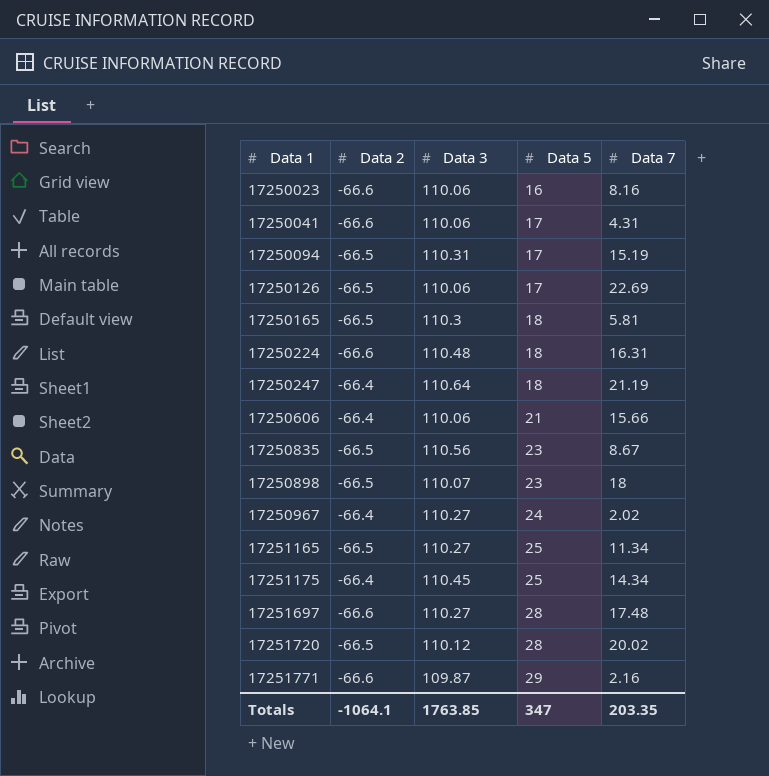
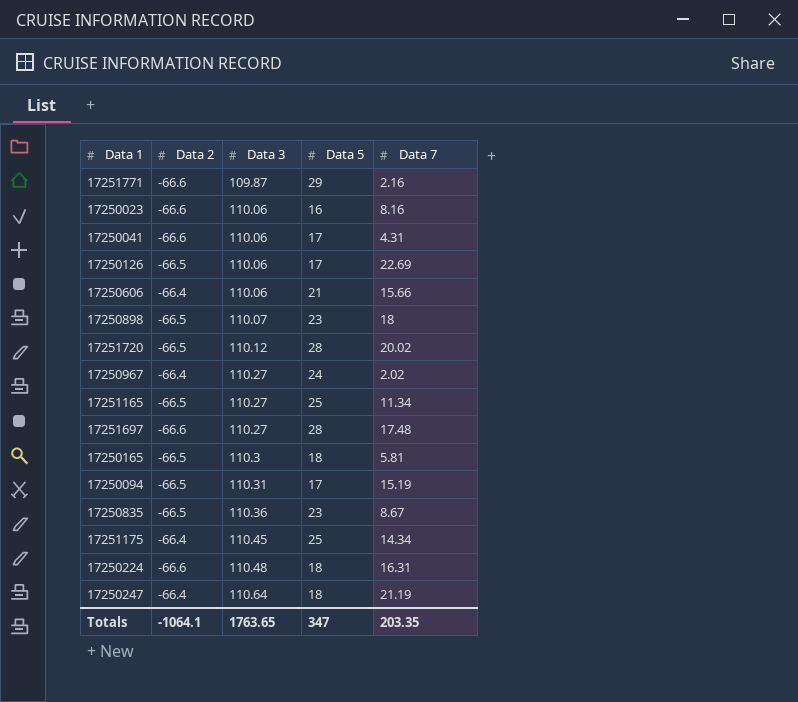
row order: Data 1 ascending -> Data 3 ascending
17250835 | Data 3: 110.56 -> 110.36
Totals | Data 3: 1763.85 -> 1763.65

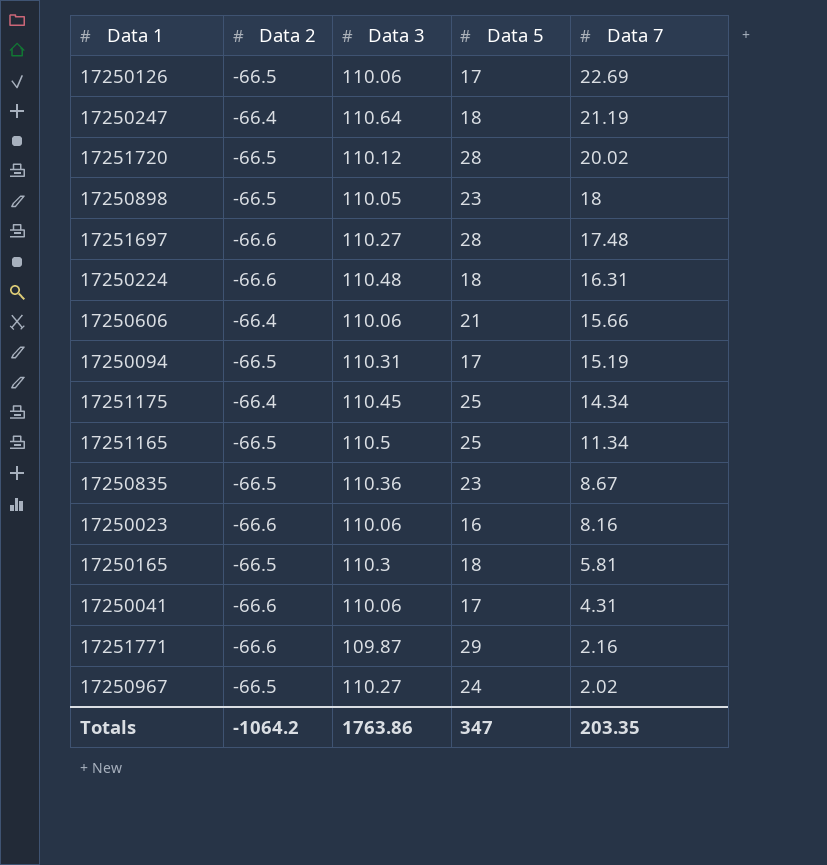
row order: Data 3 ascending -> Data 7 descending
17250898 | Data 3: 110.07 -> 110.05
17251165 | Data 3: 110.27 -> 110.5
17250967 | Data 2: -66.4 -> -66.5
Totals | Data 2: -1064.1 -> -1064.2
Totals | Data 3: 1763.65 -> 1763.86

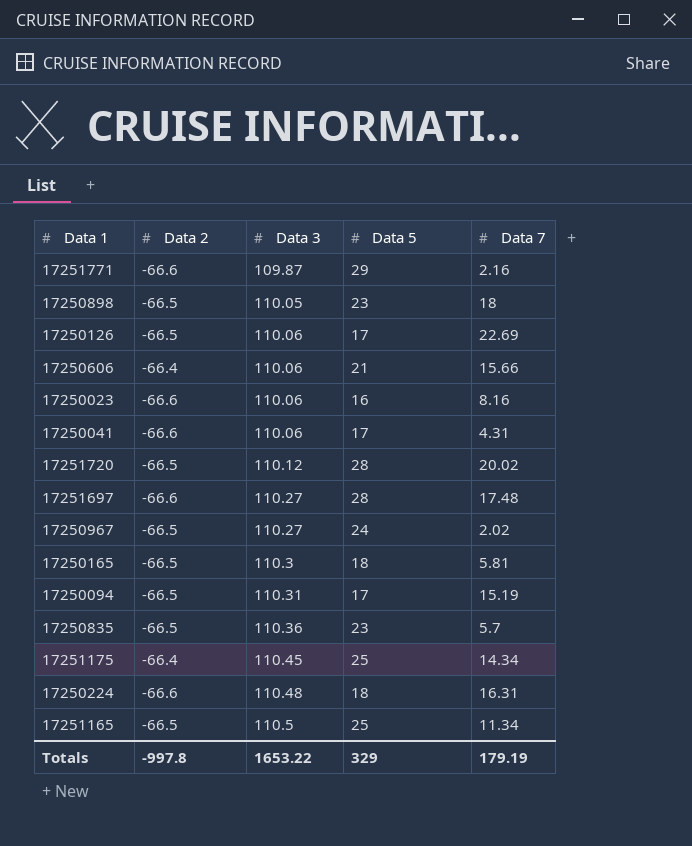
row order: Data 7 descending -> Data 3 ascending
row 17250247: -66.4 | 110.64 | 18 | 21.19 -> none
17250835 | Data 7: 8.67 -> 5.7
Totals | Data 2: -1064.2 -> -997.8
Totals | Data 3: 1763.86 -> 1653.22
Totals | Data 5: 347 -> 329
Totals | Data 7: 203.35 -> 179.19

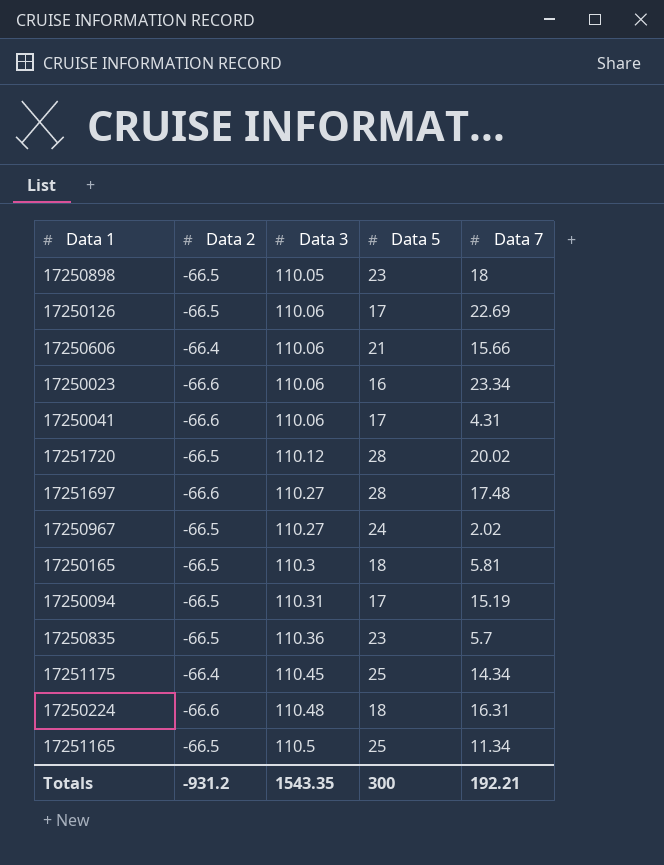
row 17251771: -66.6 | 109.87 | 29 | 2.16 -> none
17250023 | Data 7: 8.16 -> 23.34
Totals | Data 2: -997.8 -> -931.2
Totals | Data 3: 1653.22 -> 1543.35
Totals | Data 5: 329 -> 300
Totals | Data 7: 179.19 -> 192.21

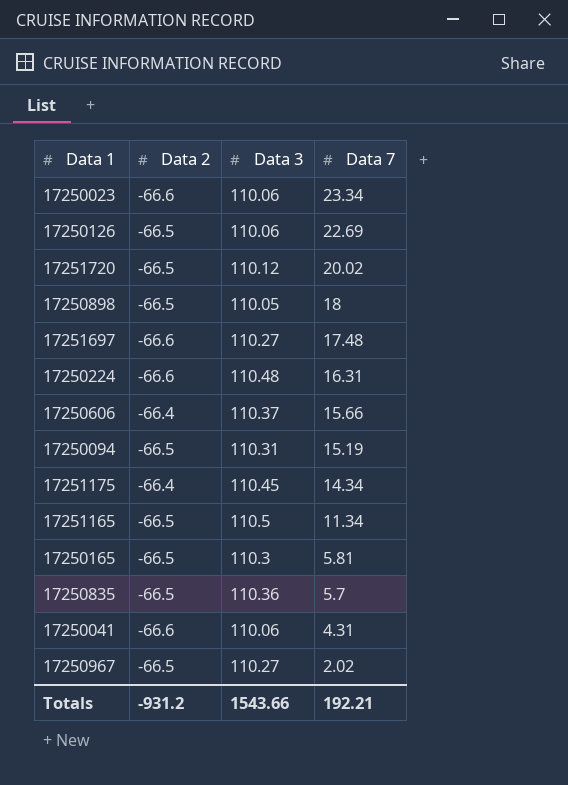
row order: Data 3 ascending -> Data 7 descending
column Data 5 | position: 4 -> none
17250606 | Data 3: 110.06 -> 110.37
Totals | Data 3: 1543.35 -> 1543.66

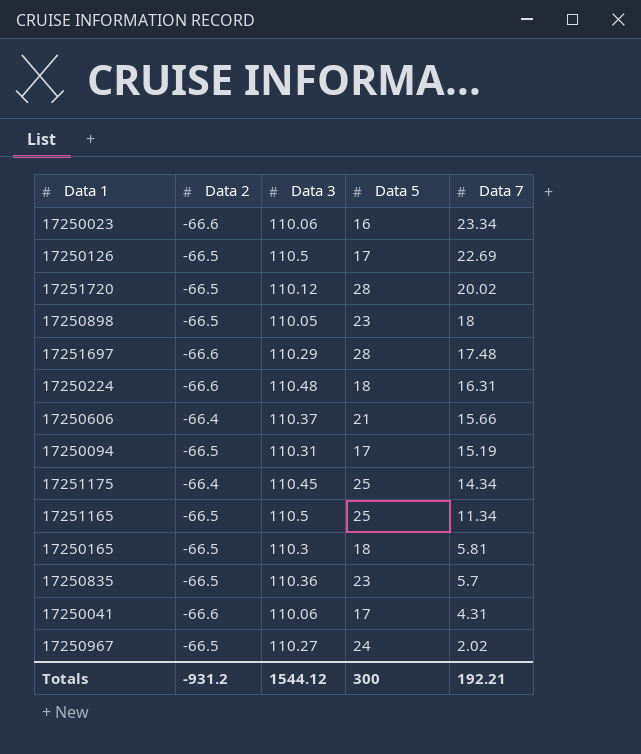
column Data 5 | position: none -> 4
17250126 | Data 3: 110.06 -> 110.5
17251697 | Data 3: 110.27 -> 110.29
Totals | Data 3: 1543.66 -> 1544.12

